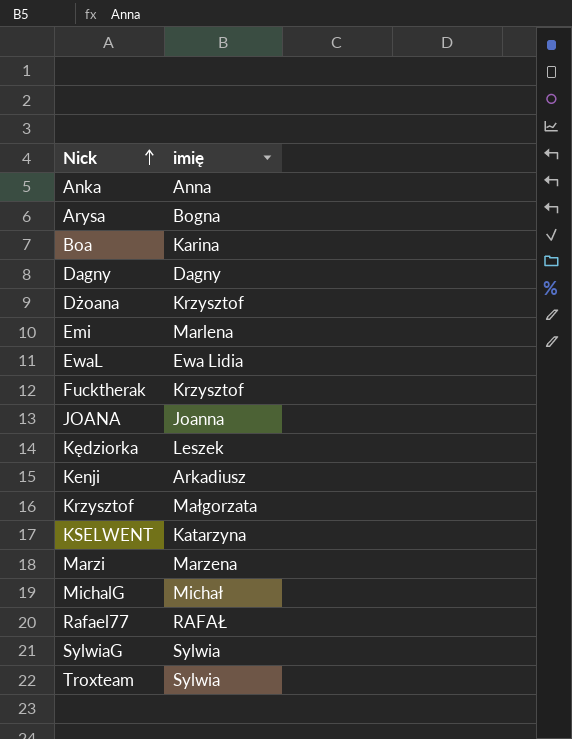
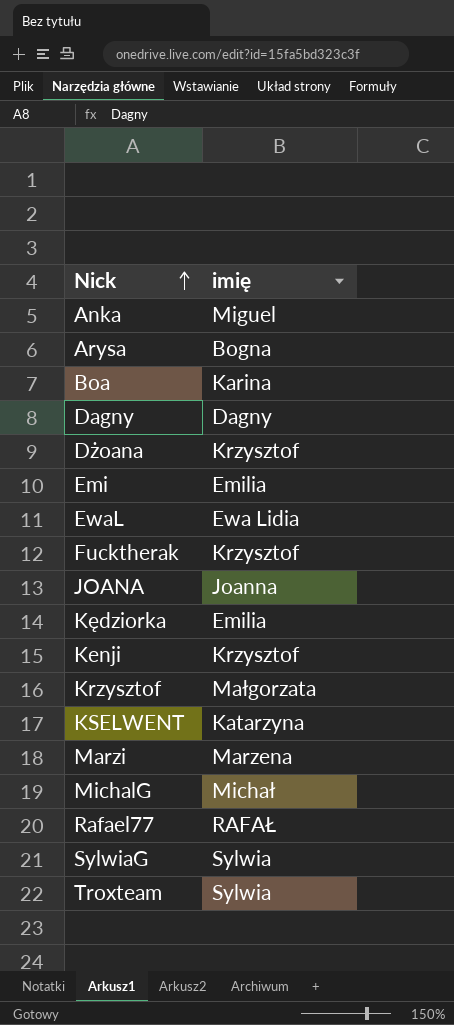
Anka | imię: Anna -> Miguel
Emi | imię: Marlena -> Emilia
Kędziorka | imię: Leszek -> Emilia
Kenji | imię: Arkadiusz -> Krzysztof

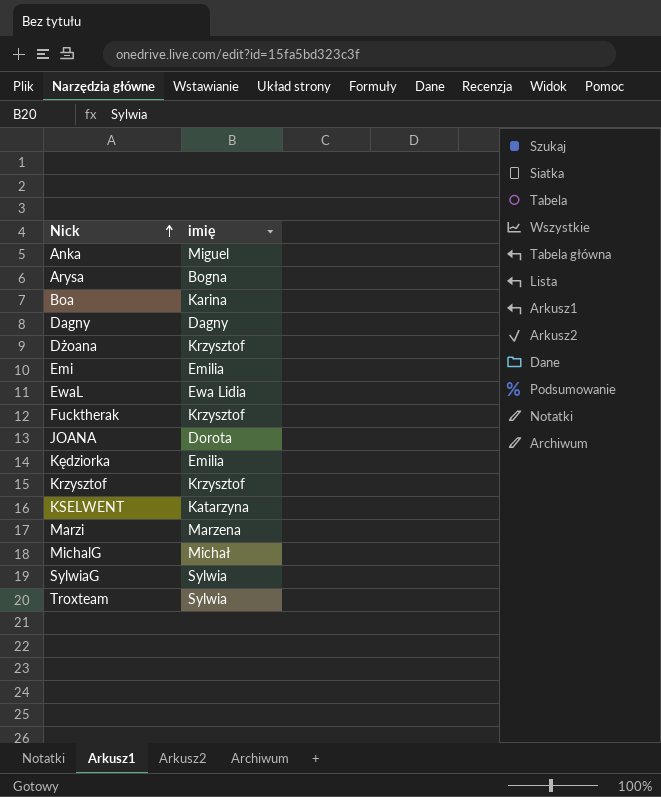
row Kenji: Krzysztof -> none
row Rafael77: RAFAŁ -> none
JOANA | imię: Joanna -> Dorota
Krzysztof | imię: Małgorzata -> Krzysztof

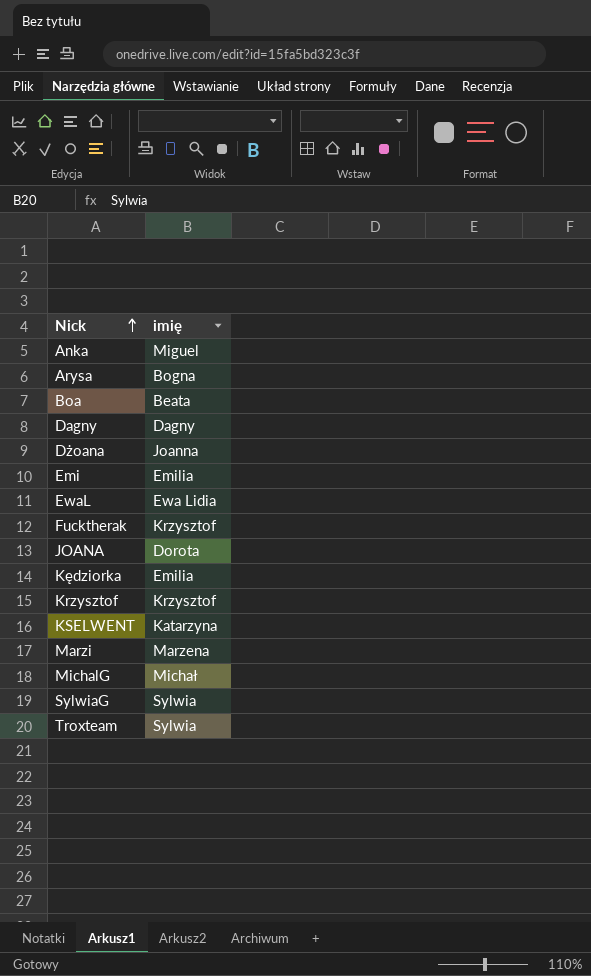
Boa | imię: Karina -> Beata
Dżoana | imię: Krzysztof -> Joanna

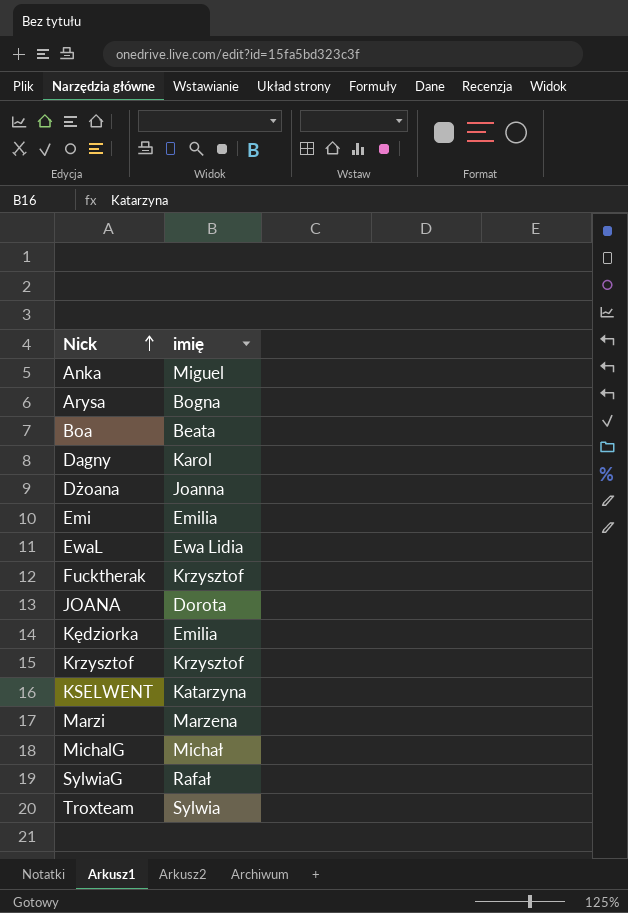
Dagny | imię: Dagny -> Karol
SylwiaG | imię: Sylwia -> Rafał

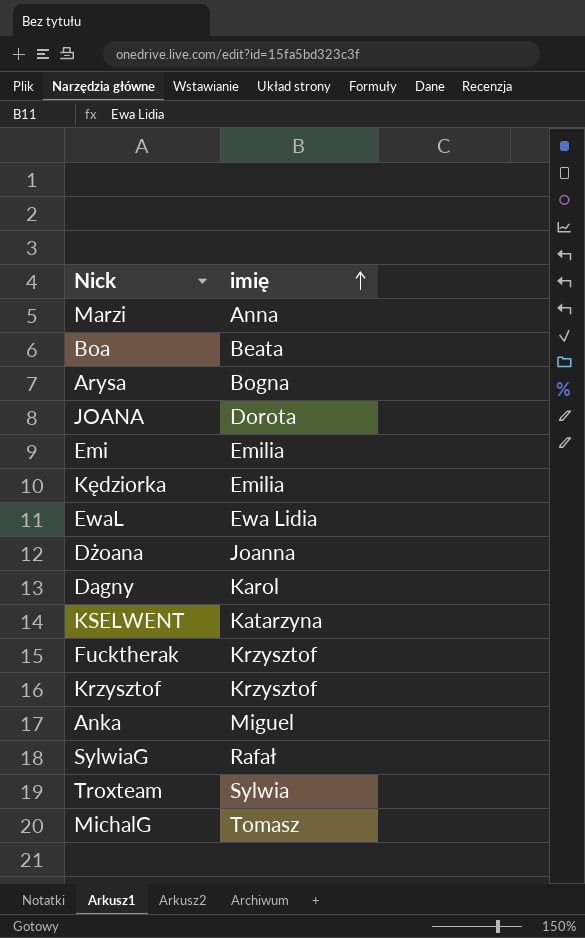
row order: Nick ascending -> imię ascending
Marzi | imię: Marzena -> Anna
MichalG | imię: Michał -> Tomasz

